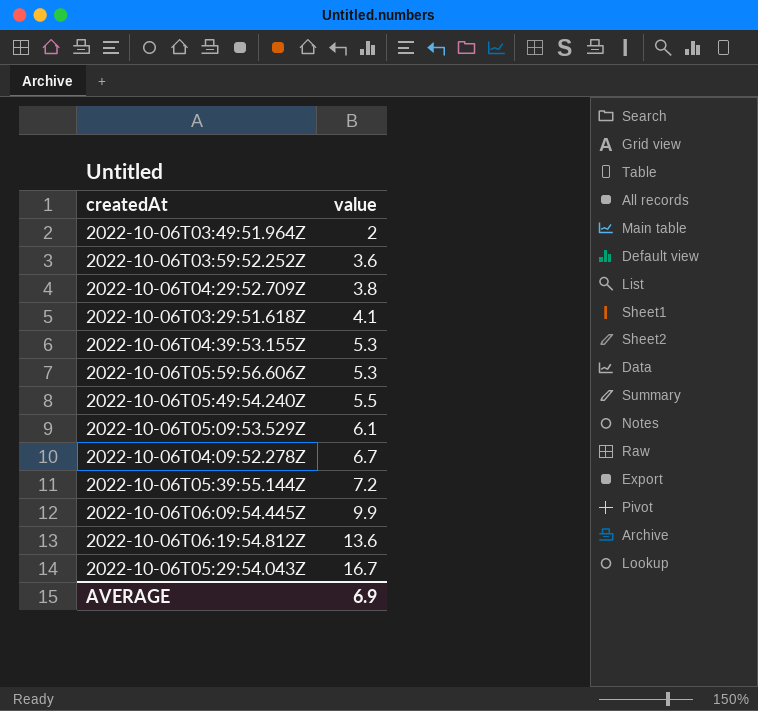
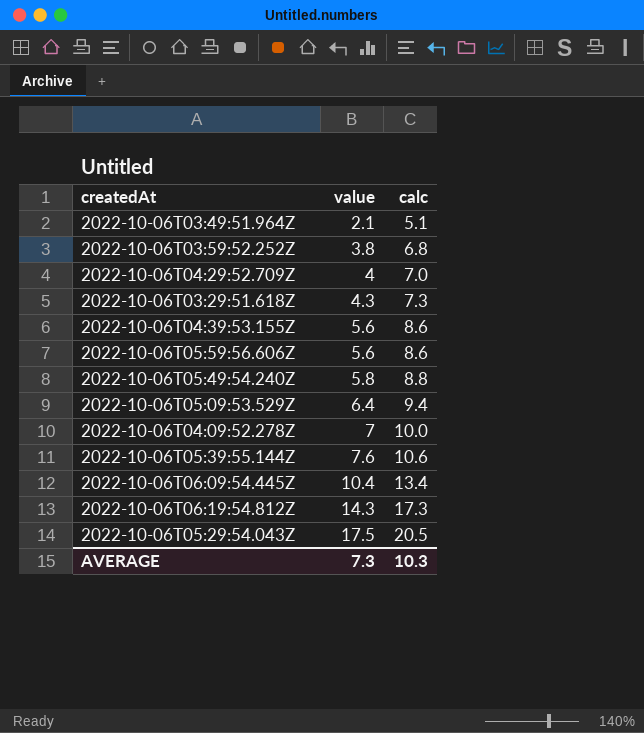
column calc | formula: none -> [value] + 3
2022-10-06T03:49:51.964Z | value: 2 -> 2.1
2022-10-06T03:59:52.252Z | value: 3.6 -> 3.8
2022-10-06T04:29:52.709Z | value: 3.8 -> 4
2022-10-06T03:29:51.618Z | value: 4.1 -> 4.3
2022-10-06T04:39:53.155Z | value: 5.3 -> 5.6
2022-10-06T05:59:56.606Z | value: 5.3 -> 5.6
2022-10-06T05:49:54.240Z | value: 5.5 -> 5.8
2022-10-06T05:09:53.529Z | value: 6.1 -> 6.4
2022-10-06T04:09:52.278Z | value: 6.7 -> 7
2022-10-06T05:39:55.144Z | value: 7.2 -> 7.6
2022-10-06T06:09:54.445Z | value: 9.9 -> 10.4
2022-10-06T06:19:54.812Z | value: 13.6 -> 14.3
2022-10-06T05:29:54.043Z | value: 16.7 -> 17.5
AVERAGE | value: 6.9 -> 7.3

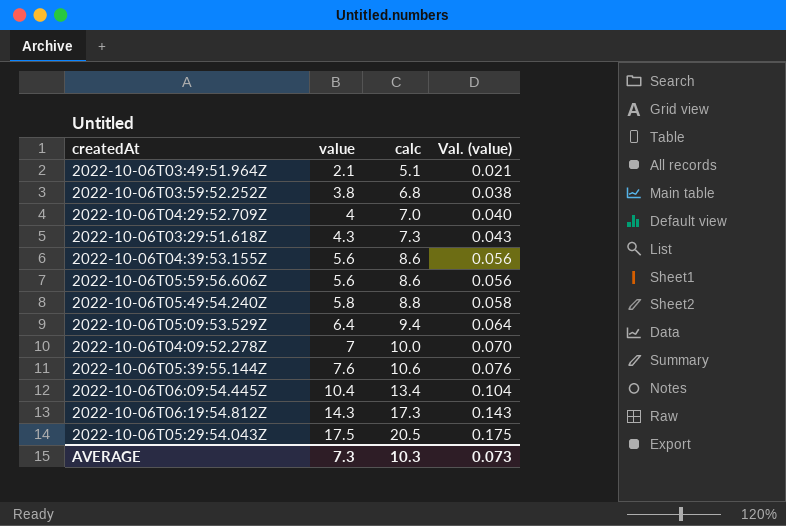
column Val. (value) | formula: none -> [value] * 0.01

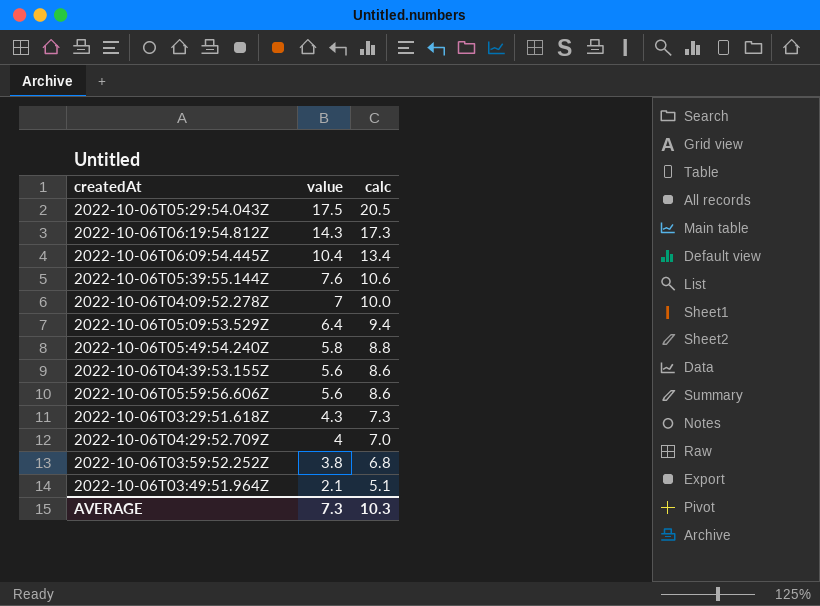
row order: value ascending -> value descending
column Val. (value) | formula: [value] * 0.01 -> none

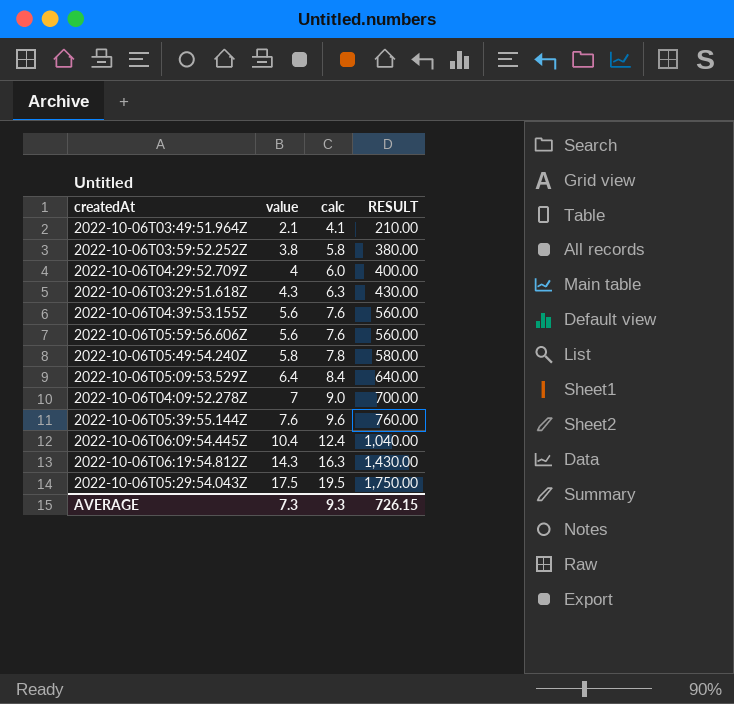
row order: value descending -> value ascending
column calc | formula: [value] + 3 -> [value] + 2
column RESULT | formula: none -> [value] * 100
AVERAGE | calc: 10.3 -> 9.3

